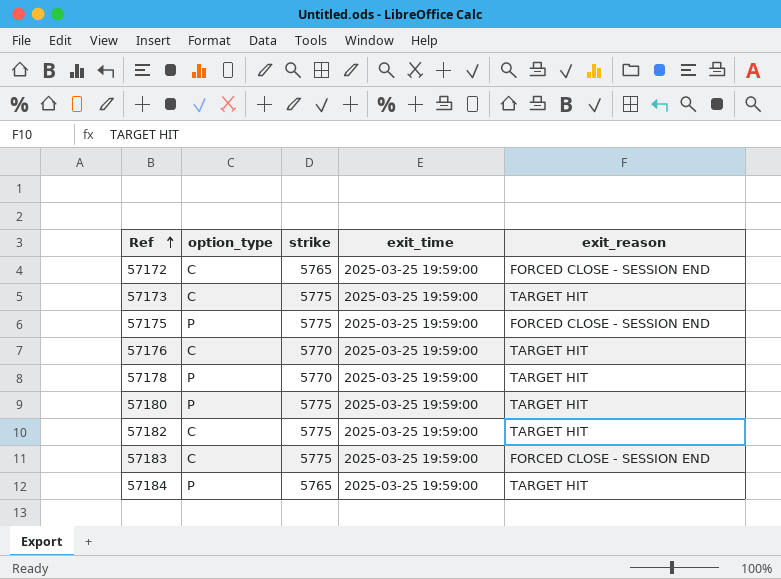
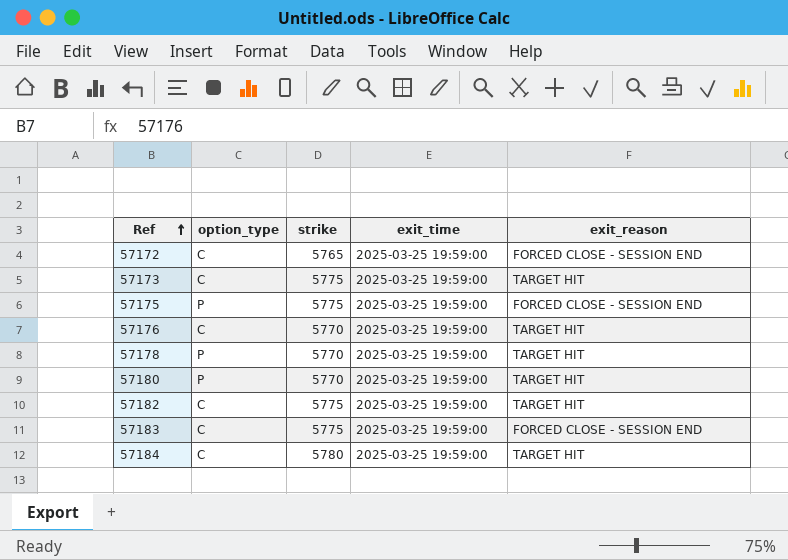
57180 | strike: 5775 -> 5770
57184 | option_type: P -> C
57184 | strike: 5765 -> 5780

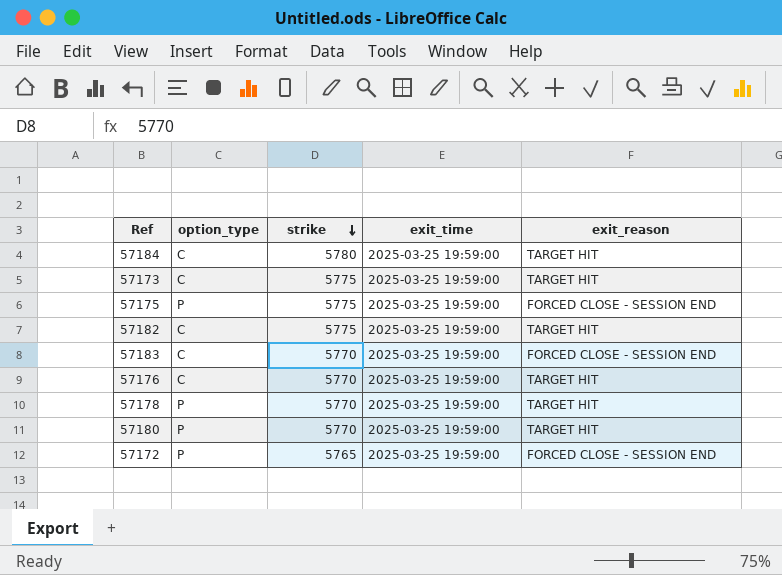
row order: Ref ascending -> strike descending
57183 | strike: 5775 -> 5770
57172 | option_type: C -> P

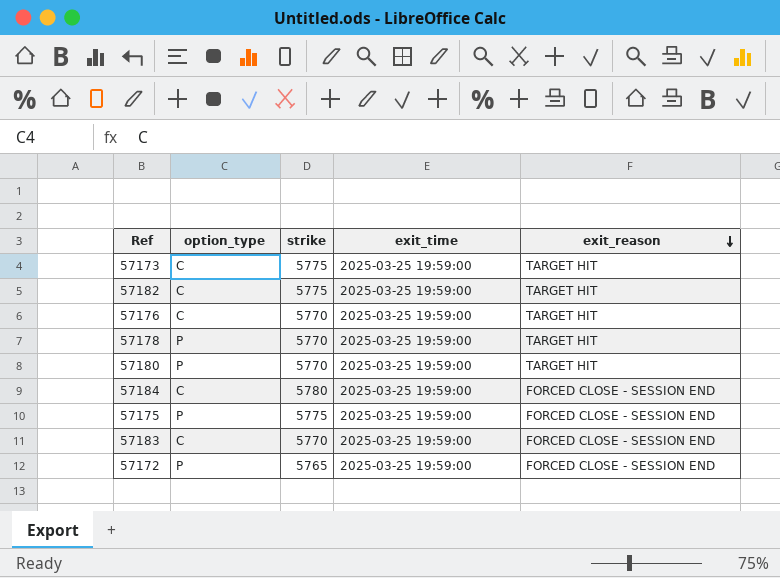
row order: strike descending -> exit_reason descending
57184 | exit_reason: TARGET HIT -> FORCED CLOSE - SESSION END

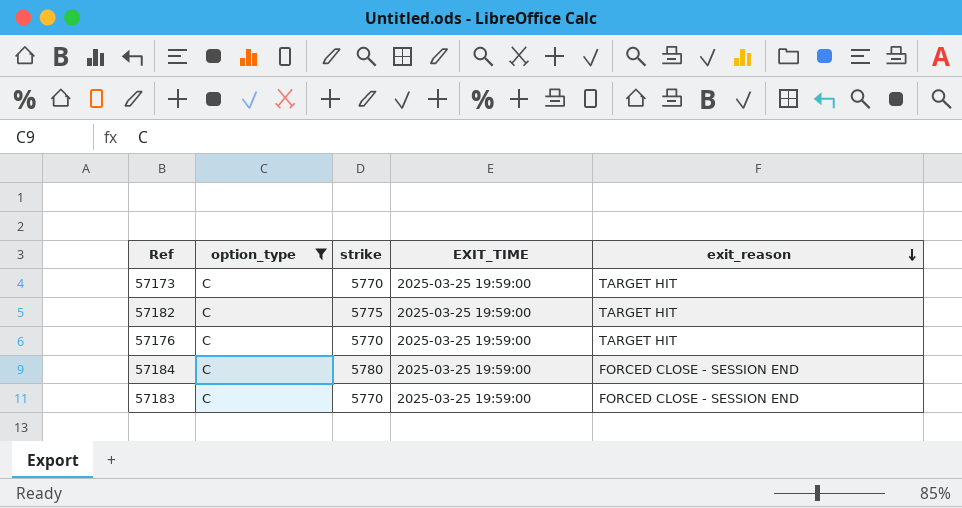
filter: none -> option_type = C
column name: exit_time -> EXIT_TIME
57173 | strike: 5775 -> 5770

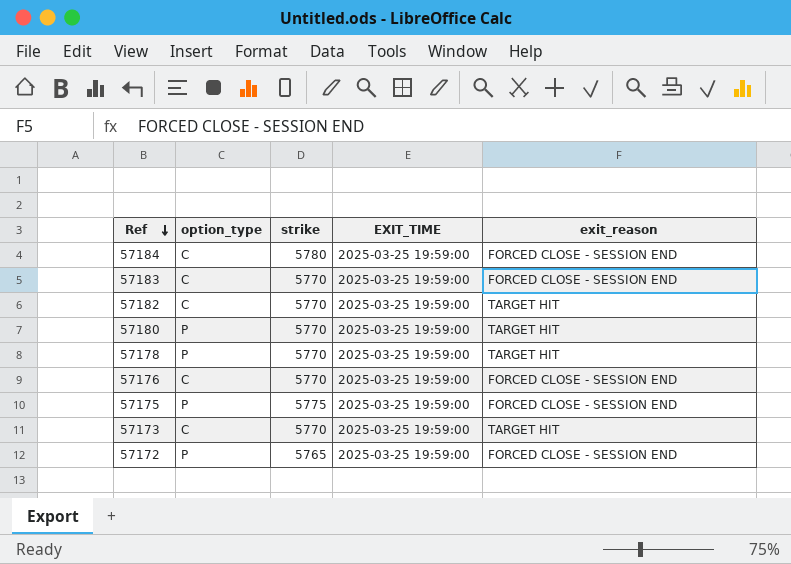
filter: option_type = C -> none
row order: exit_reason descending -> Ref descending
57182 | strike: 5775 -> 5770
57176 | exit_reason: TARGET HIT -> FORCED CLOSE - SESSION END

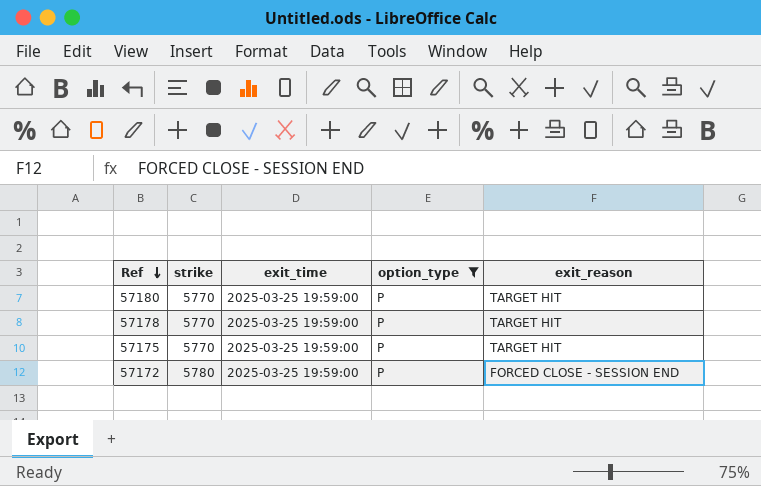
filter: none -> option_type = P
column name: EXIT_TIME -> exit_time
column option_type | position: 2 -> 4
57175 | strike: 5775 -> 5770
57175 | exit_reason: FORCED CLOSE - SESSION END -> TARGET HIT
57172 | strike: 5765 -> 5780

